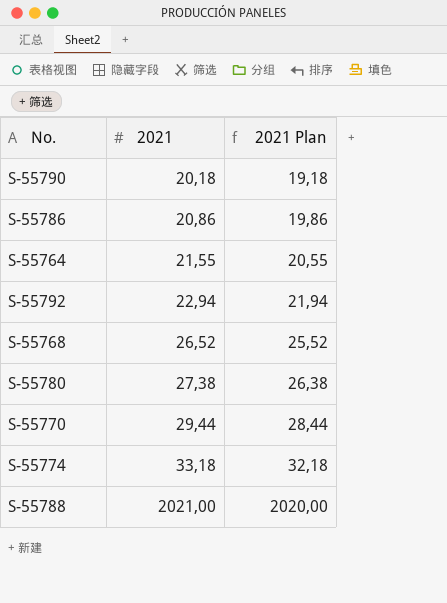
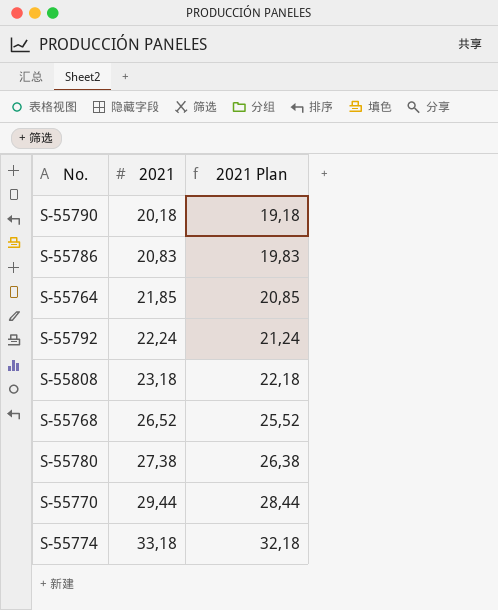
row S-55788: 2021,00 | 2020,00 -> none
S-55786 | 2021: 20,86 -> 20,83
S-55786 | 2021 Plan: 19,86 -> 19,83
S-55764 | 2021: 21,55 -> 21,85
S-55764 | 2021 Plan: 20,55 -> 20,85
S-55792 | 2021: 22,94 -> 22,24
S-55792 | 2021 Plan: 21,94 -> 21,24
row S-55808: none -> 23,18 | 22,18

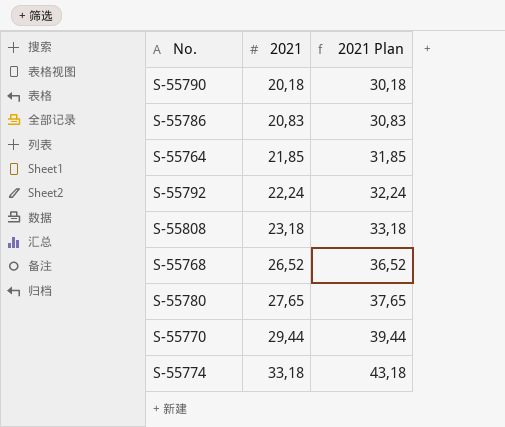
column 2021 Plan | formula: [2021] - 1 -> [2021] + 10
S-55780 | 2021: 27,38 -> 27,65

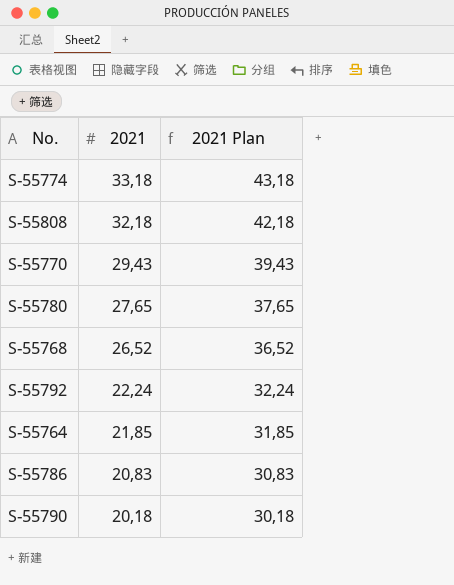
row order: 2021 ascending -> 2021 descending
S-55808 | 2021: 23,18 -> 32,18
S-55808 | 2021 Plan: 33,18 -> 42,18
S-55770 | 2021: 29,44 -> 29,43
S-55770 | 2021 Plan: 39,44 -> 39,43

